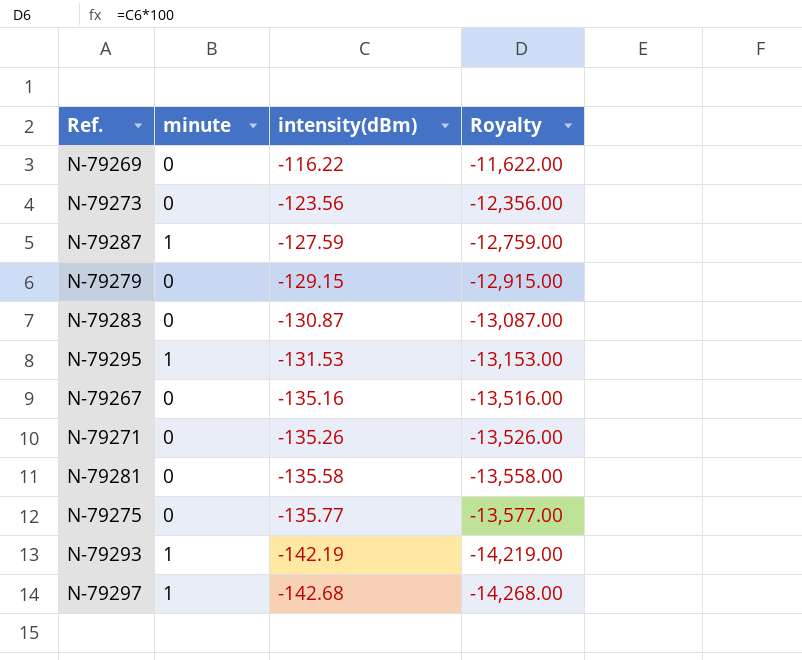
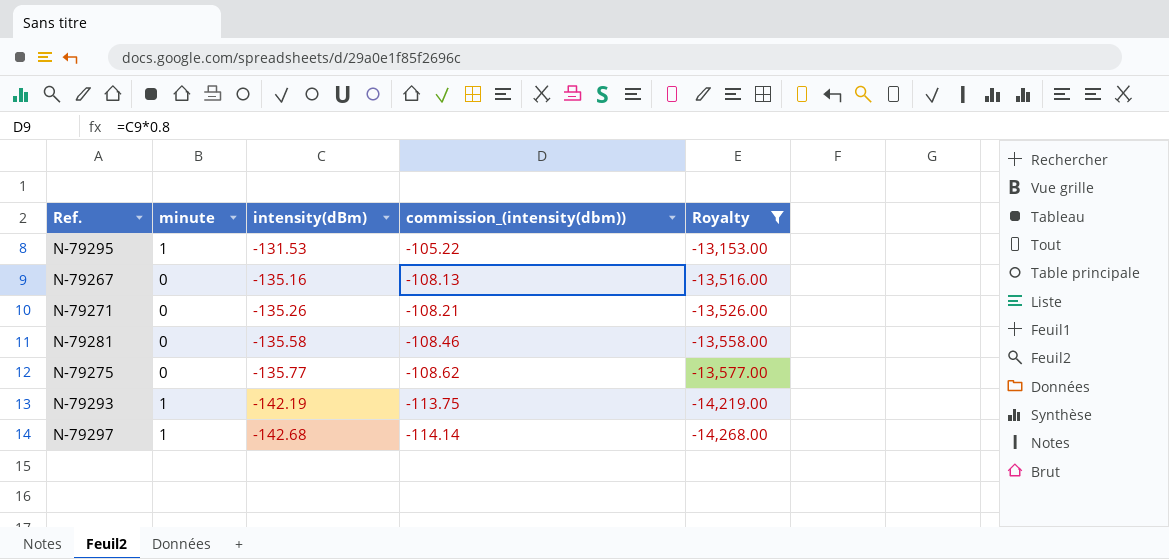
filter: none -> Royalty <= -13,153.00
column commission_(intensity(dbm)) | formula: none -> [intensity(dBm)] * 0.8

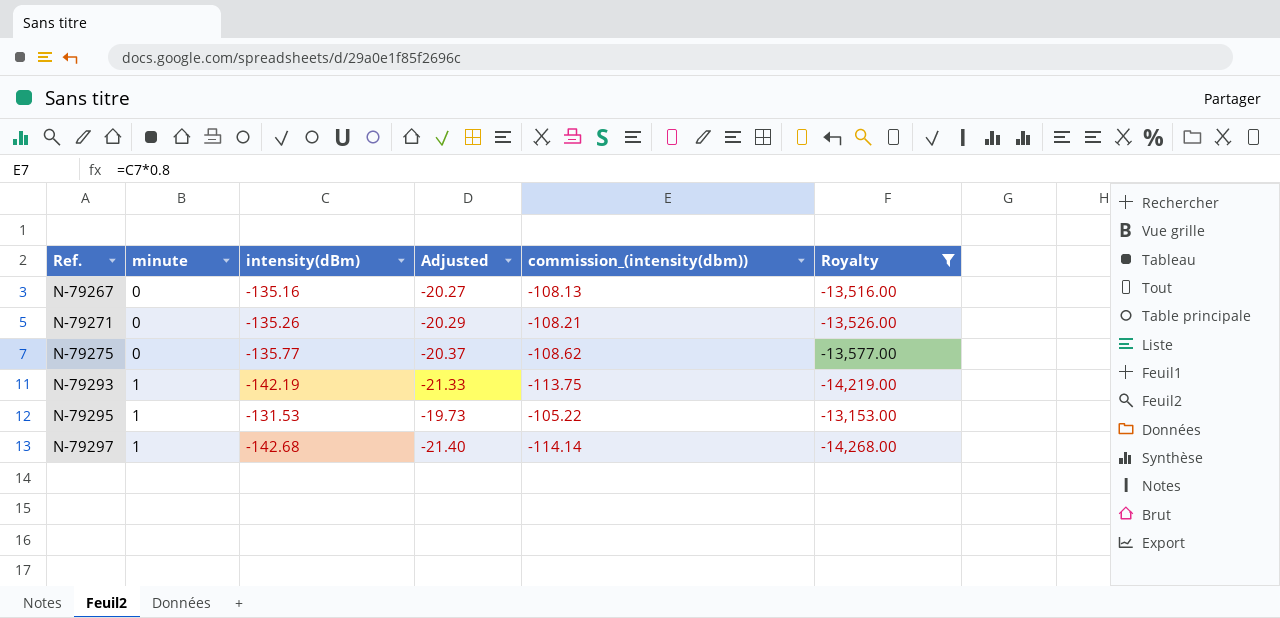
row order: intensity(dBm) descending -> Ref. ascending
column Adjusted | formula: none -> [intensity(dBm)] * 0.15
row N-79281: 0 | -135.58 | -108.46 | -13,558.00 -> none

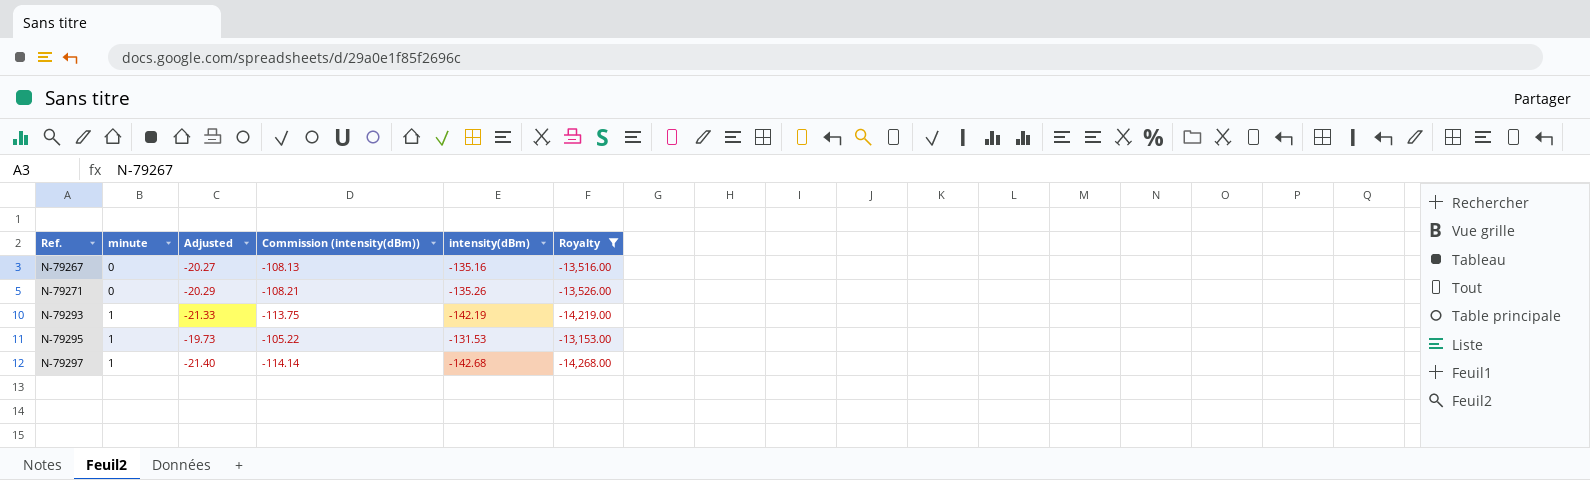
column name: commission_(intensity(dbm)) -> Commission (intensity(dBm))
column intensity(dBm) | position: 3 -> 5
row N-79275: 0 | -135.77 | -20.37 | -108.62 | -13,577.00 -> none

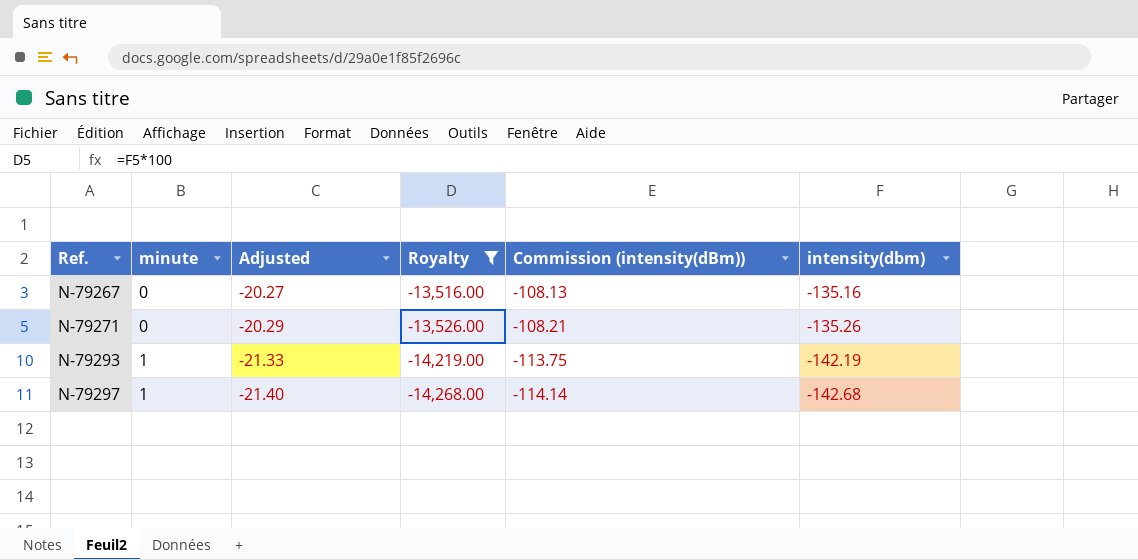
column Royalty | position: 6 -> 4
column name: intensity(dBm) -> intensity(dbm)
row N-79295: 1 | -19.73 | -105.22 | -131.53 | -13,153.00 -> none

